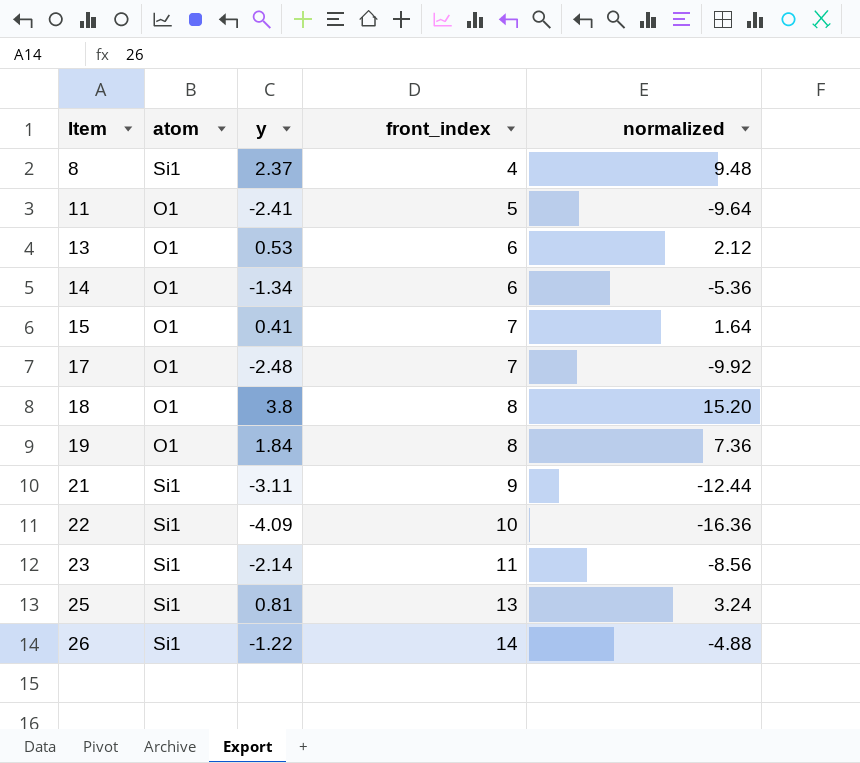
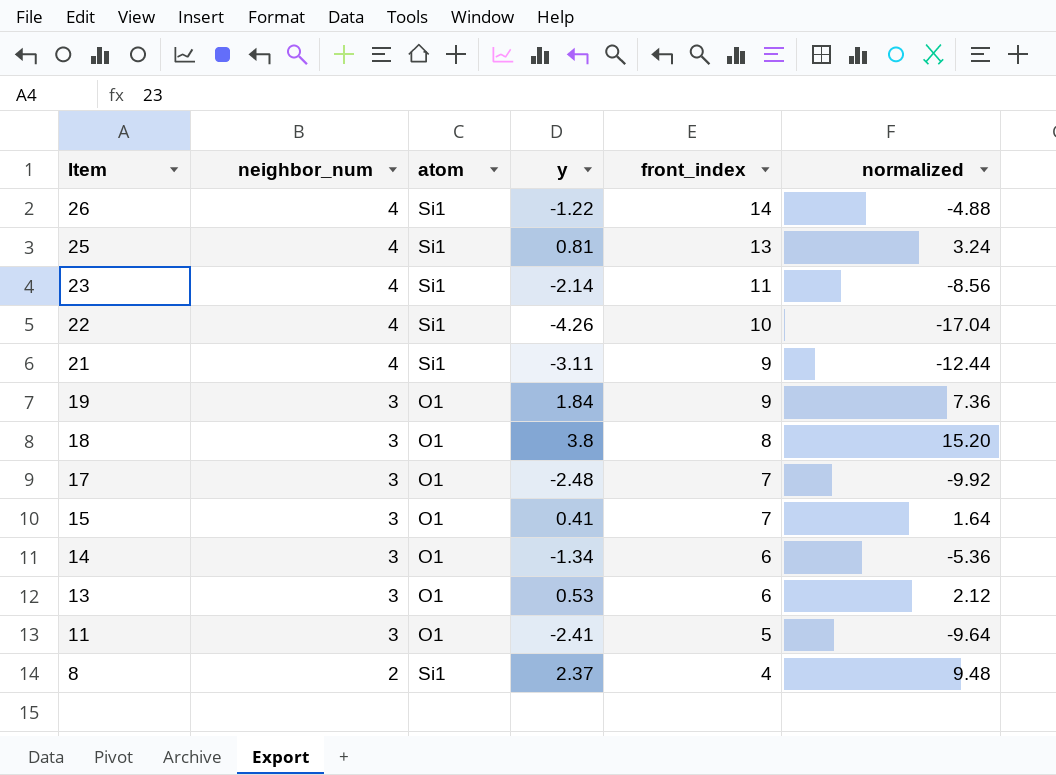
row order: Item ascending -> Item descending
column neighbor_num | position: none -> 2
22 | y: -4.09 -> -4.26
22 | normalized: -16.36 -> -17.04
19 | front_index: 8 -> 9

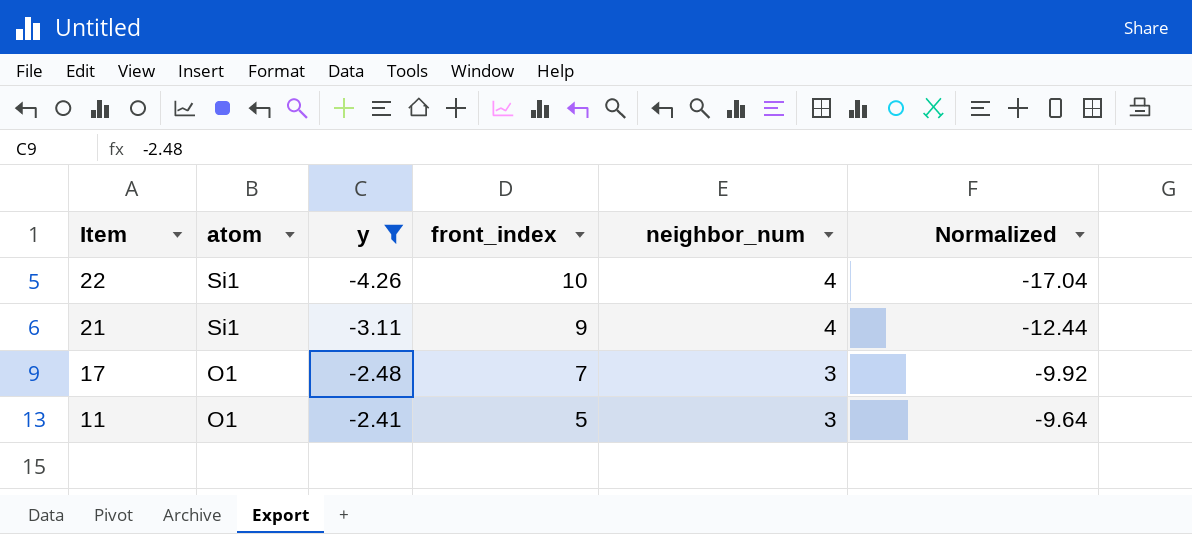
filter: none -> y <= -2.41
column neighbor_num | position: 2 -> 5
column name: normalized -> Normalized

